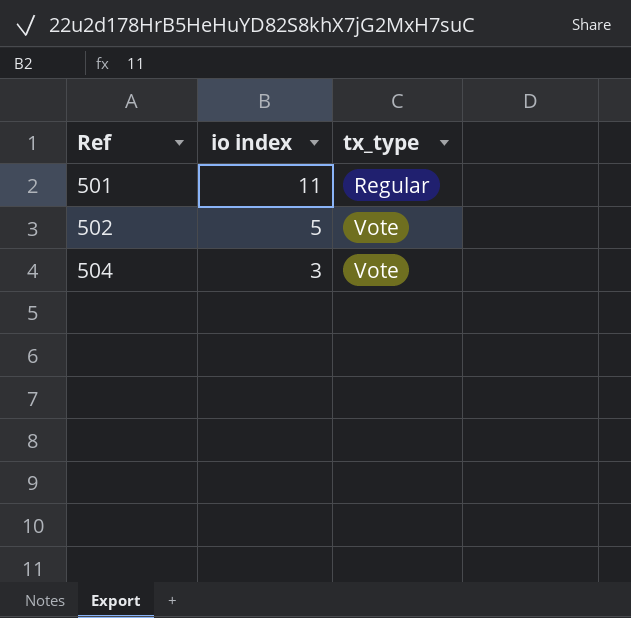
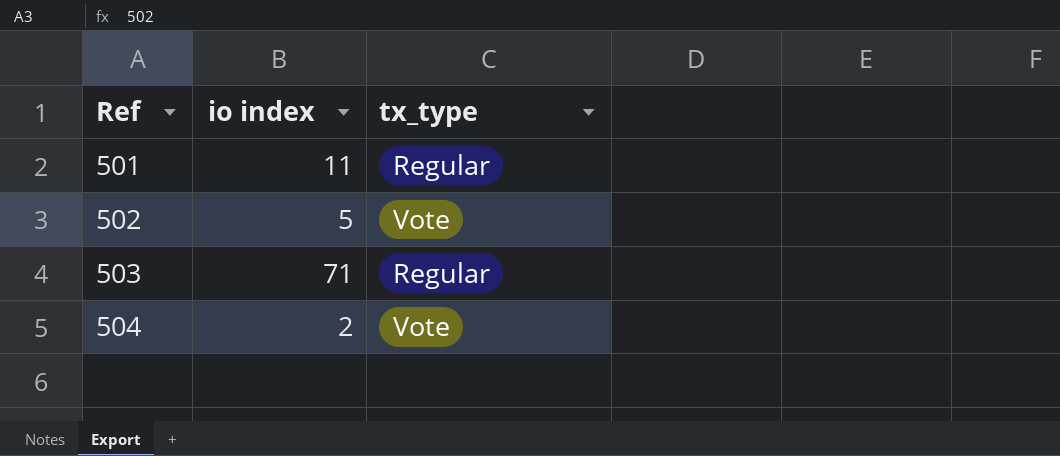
row 503: none -> 71 | Regular
504 | io index: 3 -> 2

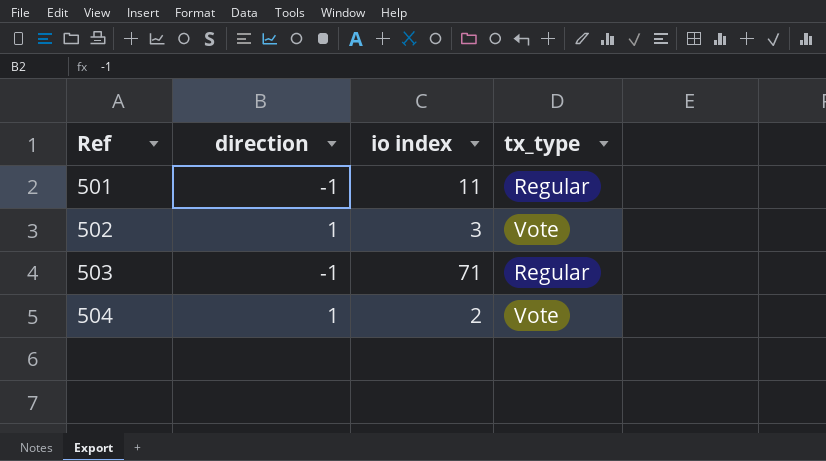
column direction | position: none -> 2
502 | io index: 5 -> 3

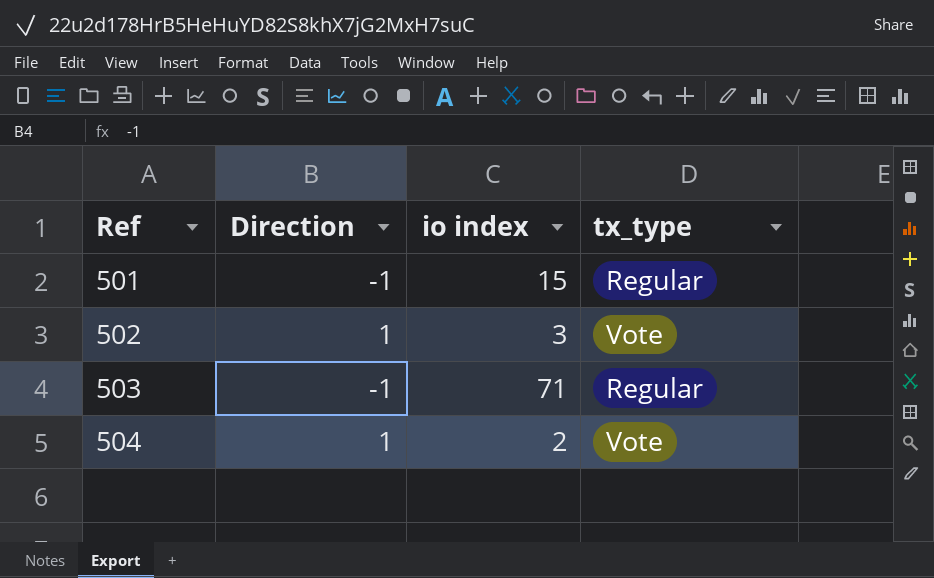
column name: direction -> Direction
501 | io index: 11 -> 15

